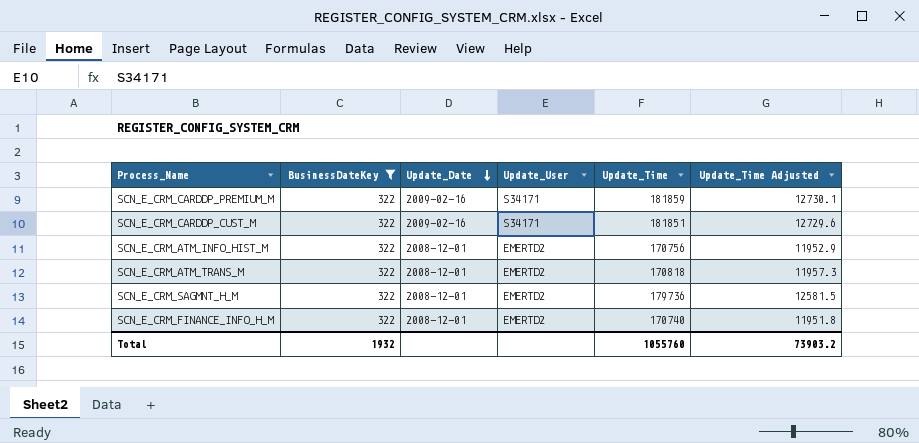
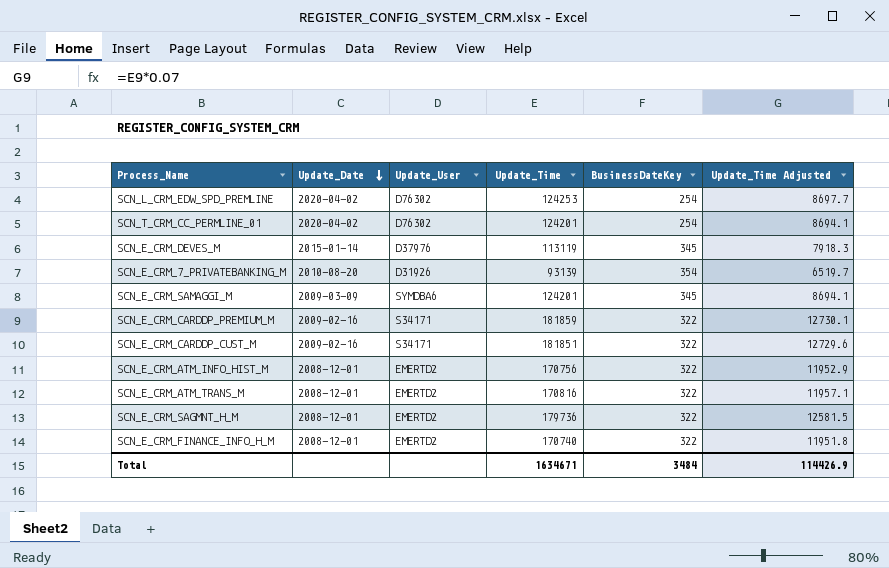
filter: BusinessDateKey = 322 -> none
column BusinessDateKey | position: 2 -> 5
SCN_E_CRM_ATM_TRANS_M | Update_Time: 170818 -> 170816
SCN_E_CRM_ATM_TRANS_M | Update_Time Adjusted: 11957.3 -> 11957.1
Total | Update_Time: 1055760 -> 1634671
Total | BusinessDateKey: 1932 -> 3484
Total | Update_Time Adjusted: 73903.2 -> 114426.9

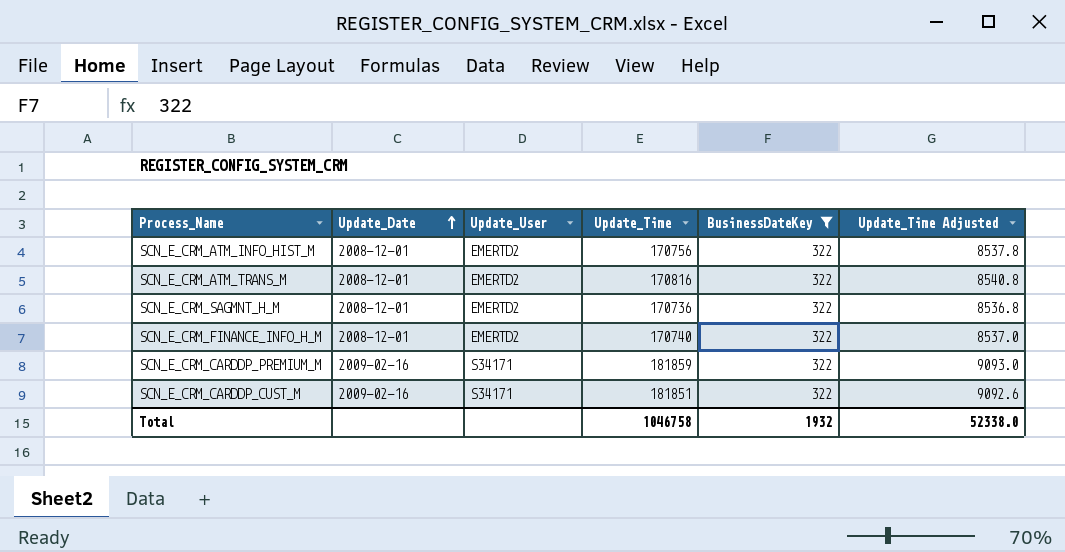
filter: none -> BusinessDateKey = 322
row order: Update_Date descending -> Update_Date ascending
column Update_Time Adjusted | formula: [Update_Time] * 0.07 -> [Update_Time] * 0.05
SCN_E_CRM_SAGMNT_H_M | Update_Time: 179736 -> 170736
Total | Update_Time: 1634671 -> 1046758
Total | BusinessDateKey: 3484 -> 1932
Total | Update_Time Adjusted: 114426.9 -> 52338.0

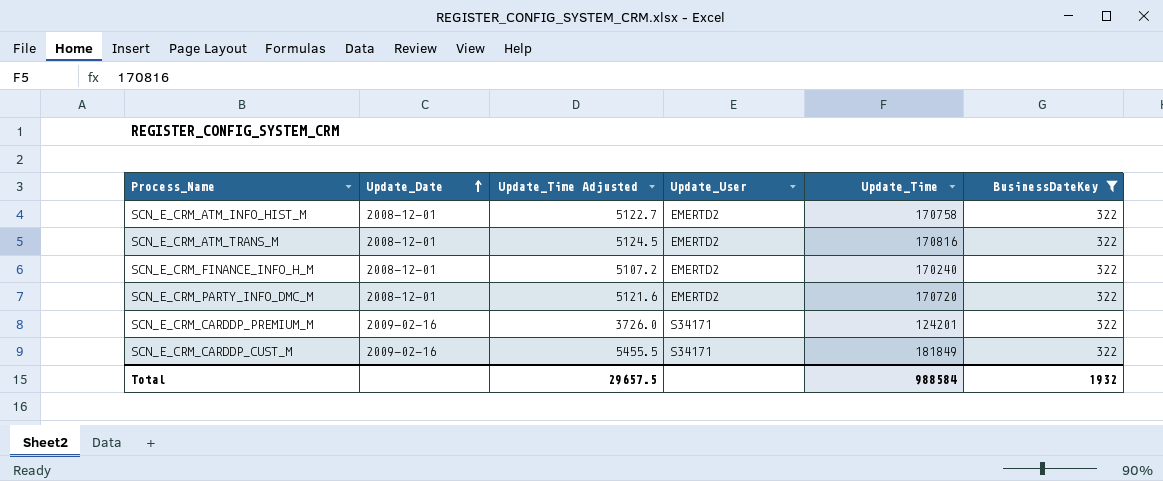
column Update_Time Adjusted | formula: [Update_Time] * 0.05 -> [Update_Time] * 0.03
column Update_Time Adjusted | position: 6 -> 3
row SCN_E_CRM_SAGMNT_H_M: 2008-12-01 | EMERTD2 | 170736 | 322 | 8536.8 -> none
SCN_E_CRM_ATM_INFO_HIST_M | Update_Time: 170756 -> 170758
SCN_E_CRM_FINANCE_INFO_H_M | Update_Time: 170740 -> 170240
row SCN_E_CRM_PARTY_INFO_DMC_M: none -> 2008-12-01 | 5121.6 | EMERTD2 | 170720 | 322
SCN_E_CRM_CARDDP_PREMIUM_M | Update_Time: 181859 -> 124201
SCN_E_CRM_CARDDP_CUST_M | Update_Time: 181851 -> 181849
Total | Update_Time Adjusted: 52338.0 -> 29657.5
Total | Update_Time: 1046758 -> 988584

